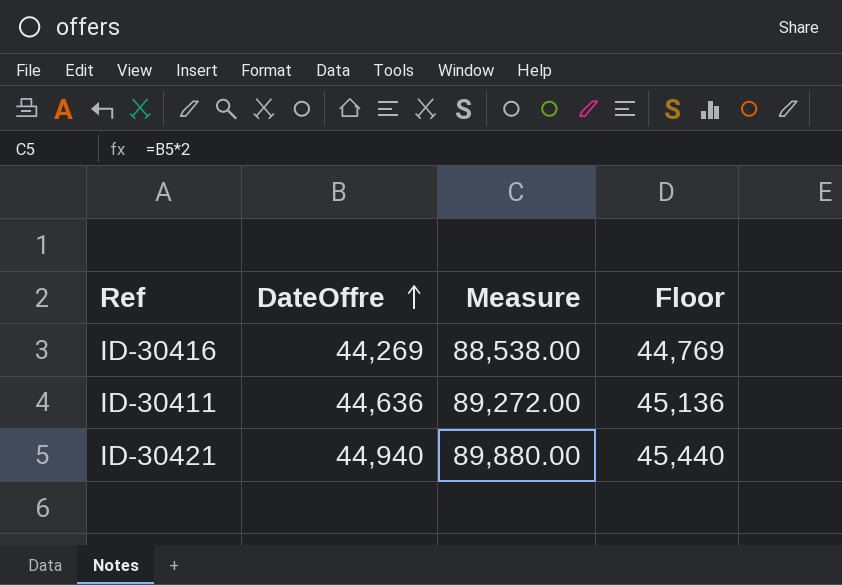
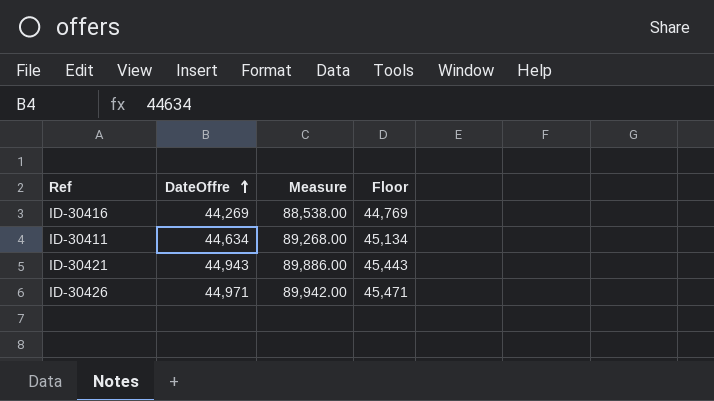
ID-30411 | DateOffre: 44,636 -> 44,634
ID-30411 | Measure: 89,272.00 -> 89,268.00
ID-30411 | Floor: 45,136 -> 45,134
ID-30421 | DateOffre: 44,940 -> 44,943
ID-30421 | Measure: 89,880.00 -> 89,886.00
ID-30421 | Floor: 45,440 -> 45,443
row ID-30426: none -> 44,971 | 89,942.00 | 45,471

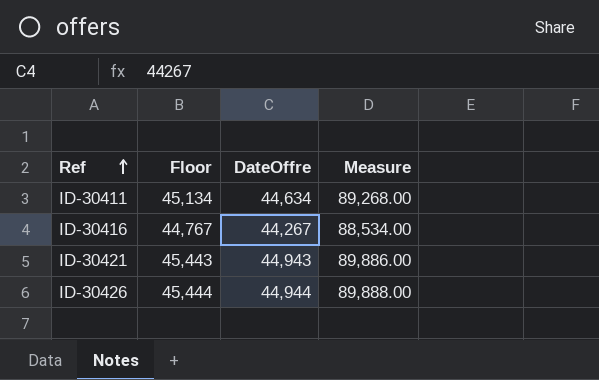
row order: DateOffre ascending -> Ref ascending
column Floor | position: 4 -> 2
ID-30416 | Floor: 44,769 -> 44,767
ID-30416 | DateOffre: 44,269 -> 44,267
ID-30416 | Measure: 88,538.00 -> 88,534.00
ID-30426 | Floor: 45,471 -> 45,444
ID-30426 | DateOffre: 44,971 -> 44,944
ID-30426 | Measure: 89,942.00 -> 89,888.00

